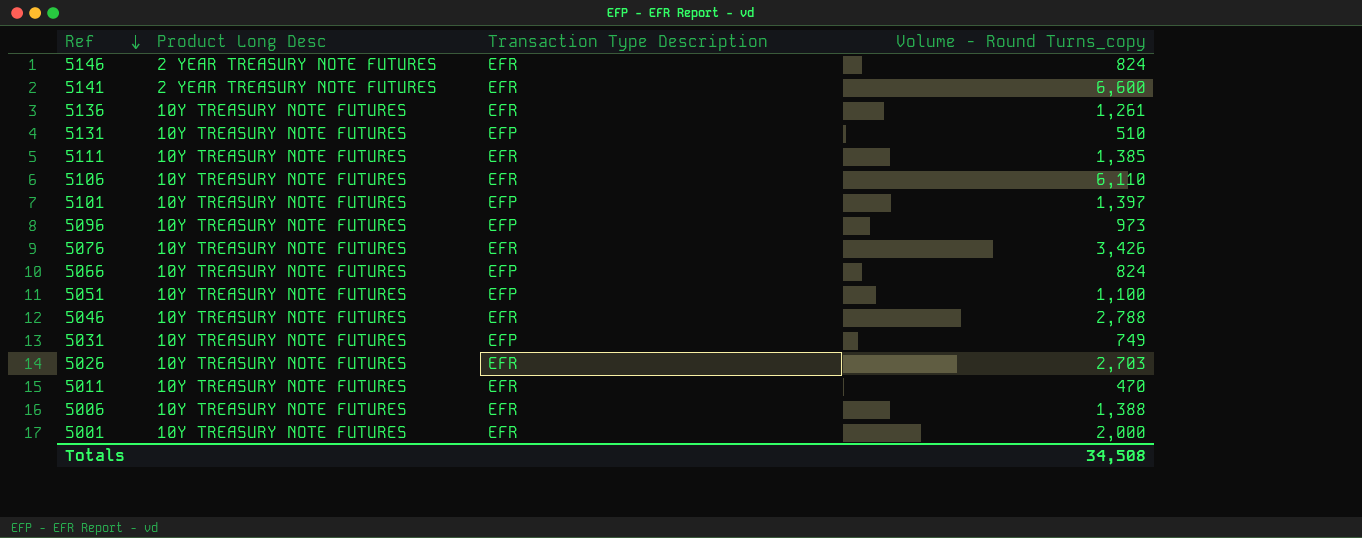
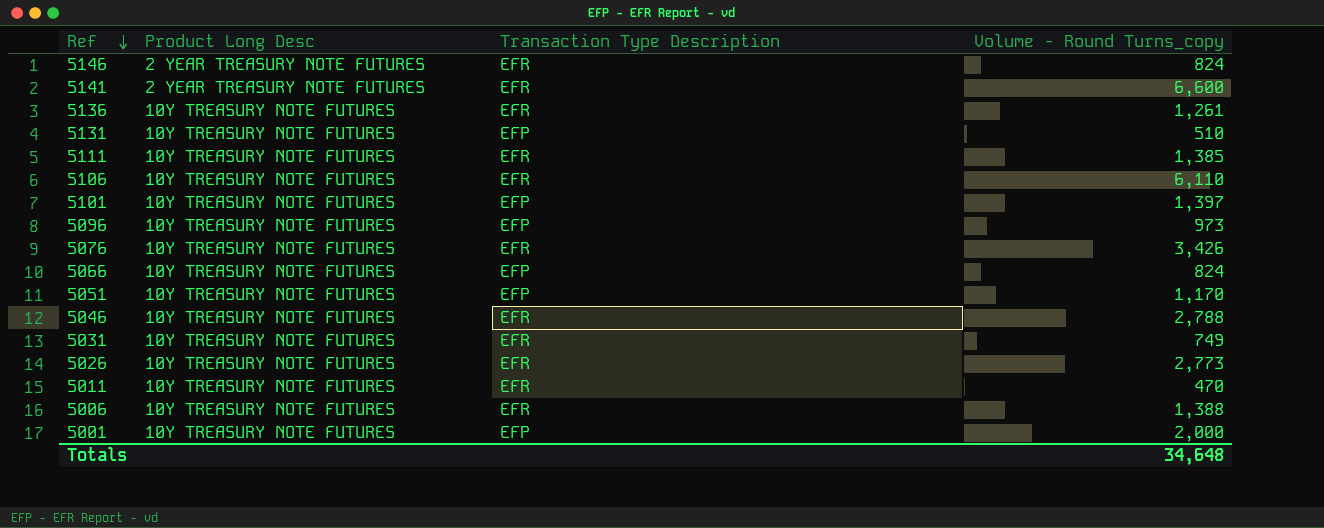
5051 | Volume - Round Turns_copy: 1,100 -> 1,170
5031 | Transaction Type Description: EFP -> EFR
5026 | Volume - Round Turns_copy: 2,703 -> 2,773
5001 | Transaction Type Description: EFR -> EFP
Totals | Volume - Round Turns_copy: 34,508 -> 34,648

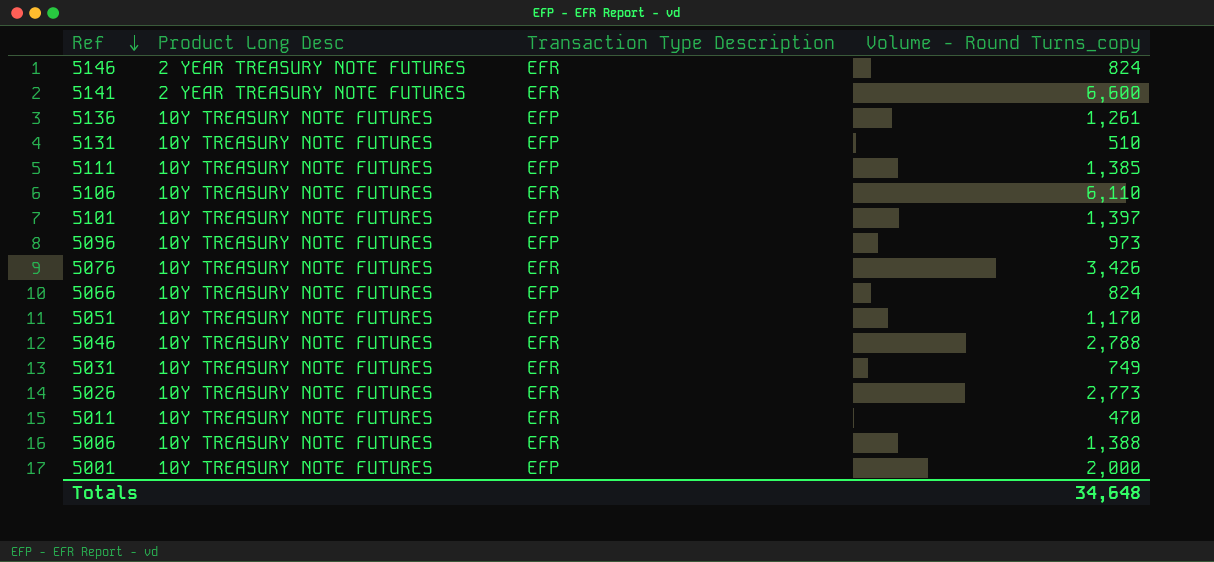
5136 | Transaction Type Description: EFR -> EFP
5111 | Transaction Type Description: EFR -> EFP

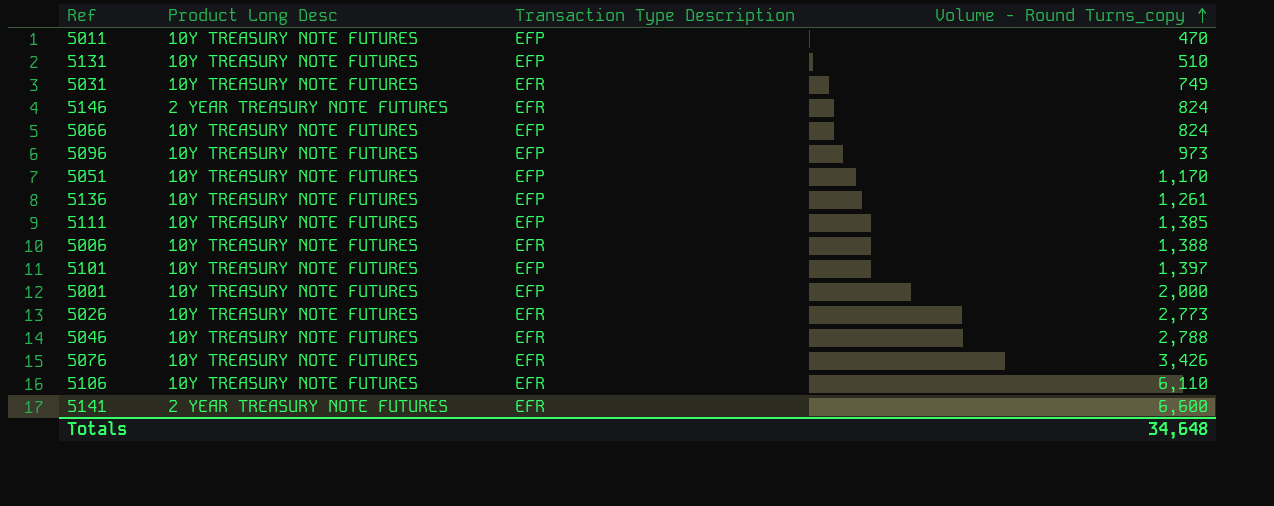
row order: Ref descending -> Volume - Round Turns_copy ascending
5011 | Transaction Type Description: EFR -> EFP

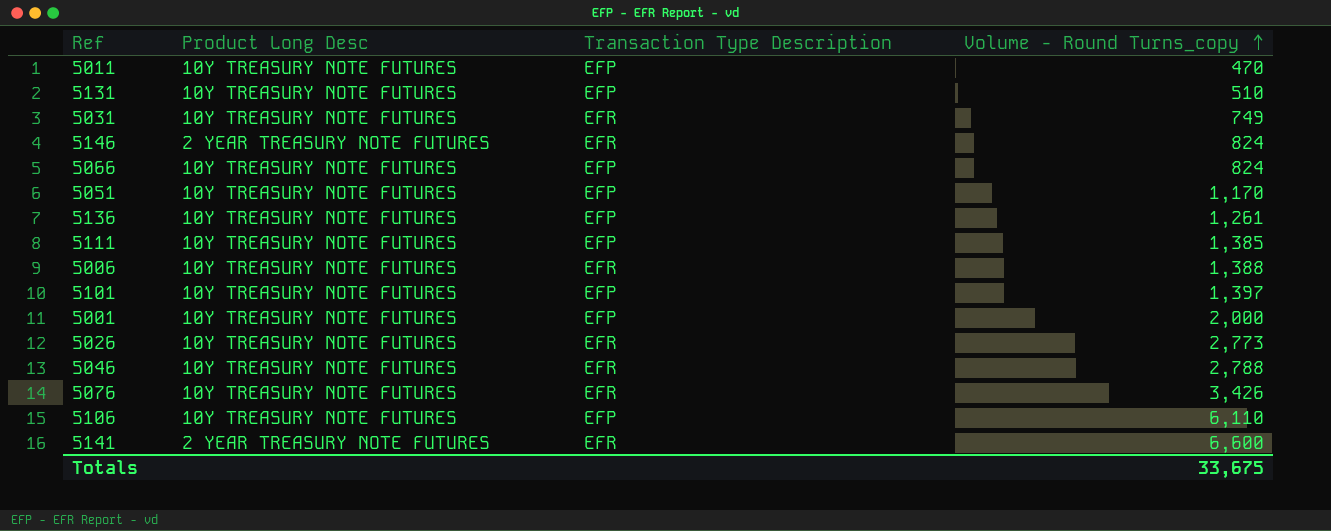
row 5096: 10Y TREASURY NOTE FUTURES | EFP | 973 -> none
5106 | Transaction Type Description: EFR -> EFP
Totals | Volume - Round Turns_copy: 34,648 -> 33,675

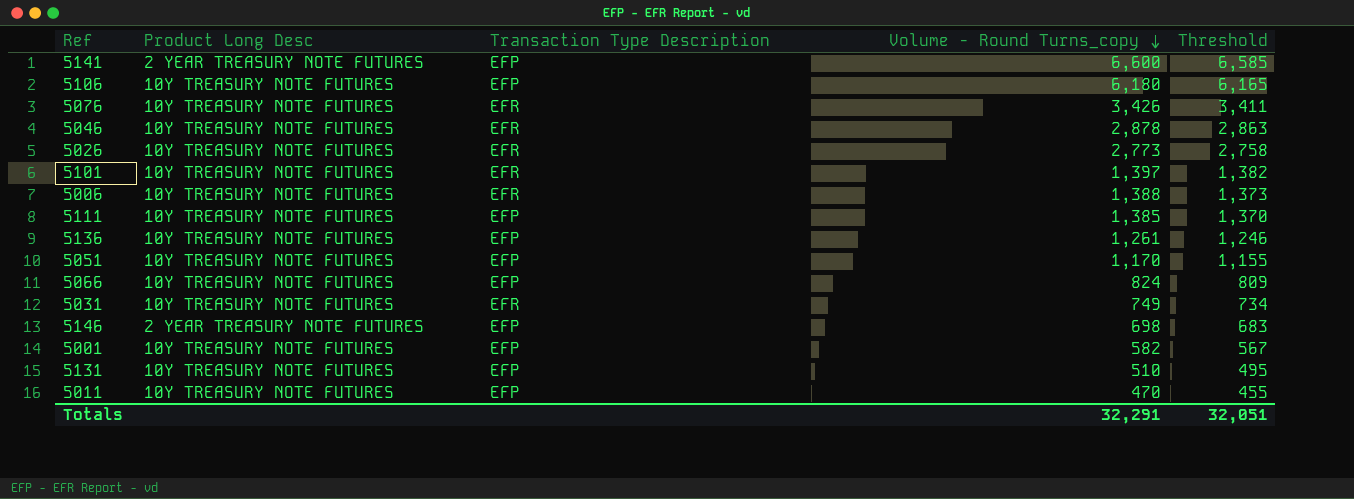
row order: Volume - Round Turns_copy ascending -> Volume - Round Turns_copy descending
column Threshold | formula: none -> [Volume - Round Turns_copy] - 15
5141 | Transaction Type Description: EFR -> EFP
5106 | Volume - Round Turns_copy: 6,110 -> 6,180
5046 | Volume - Round Turns_copy: 2,788 -> 2,878
5101 | Transaction Type Description: EFP -> EFR
5146 | Transaction Type Description: EFR -> EFP
5146 | Volume - Round Turns_copy: 824 -> 698
5001 | Volume - Round Turns_copy: 2,000 -> 582
Totals | Volume - Round Turns_copy: 33,675 -> 32,291

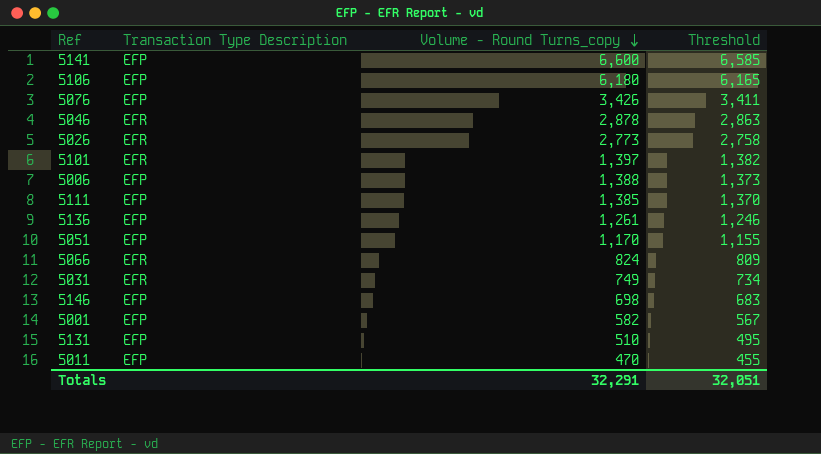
column Product Long Desc | position: 2 -> none
5076 | Transaction Type Description: EFR -> EFP
5006 | Transaction Type Description: EFR -> EFP
5066 | Transaction Type Description: EFP -> EFR

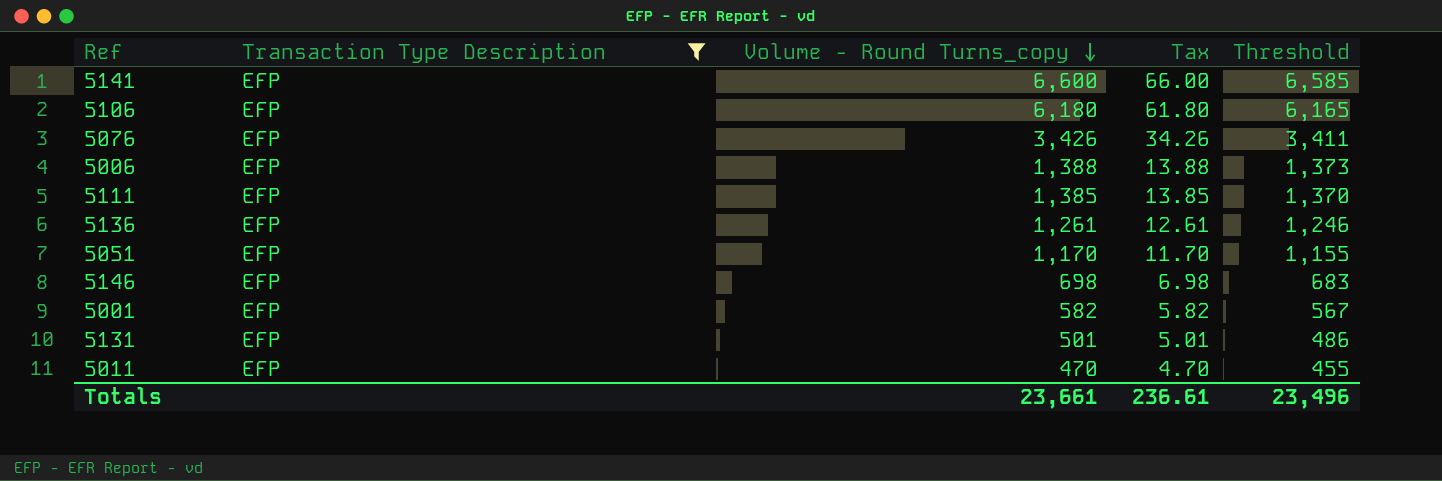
filter: none -> Transaction Type Description = EFP
column Tax | formula: none -> [Volume - Round Turns_copy] * 0.01
5131 | Volume - Round Turns_copy: 510 -> 501
5131 | Threshold: 495 -> 486
Totals | Volume - Round Turns_copy: 32,291 -> 23,661
Totals | Threshold: 32,051 -> 23,496

